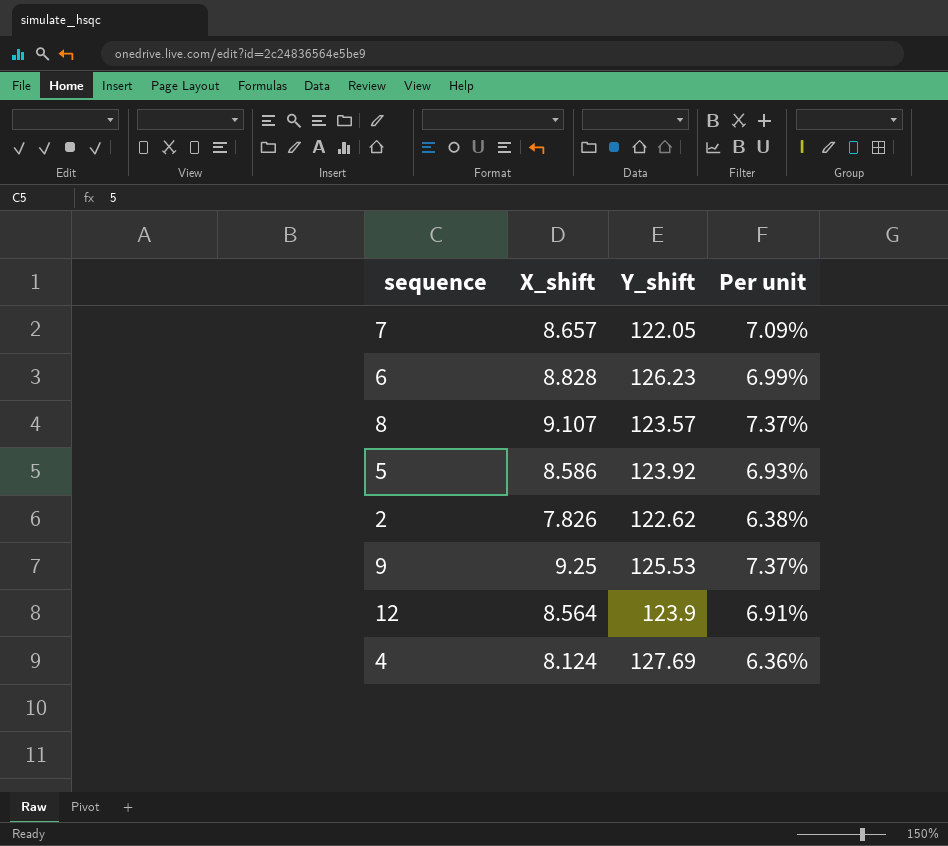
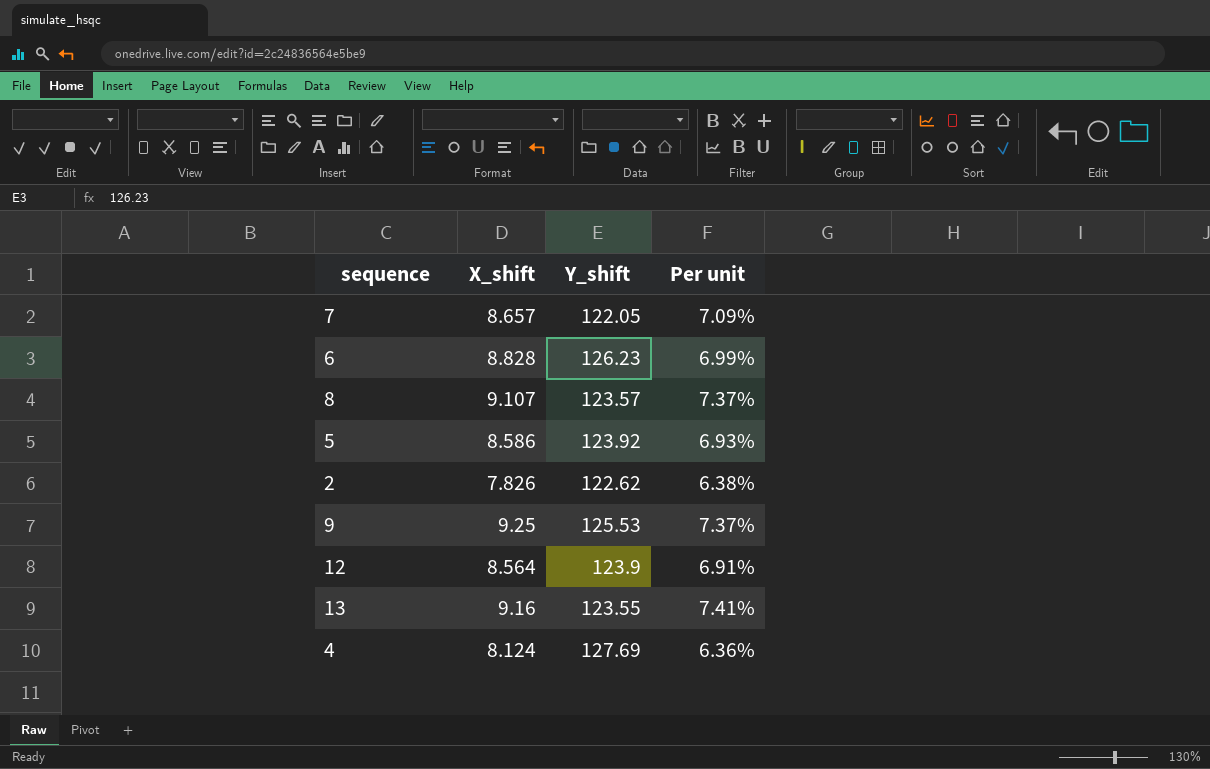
row 13: none -> 9.16 | 123.55 | 7.41%

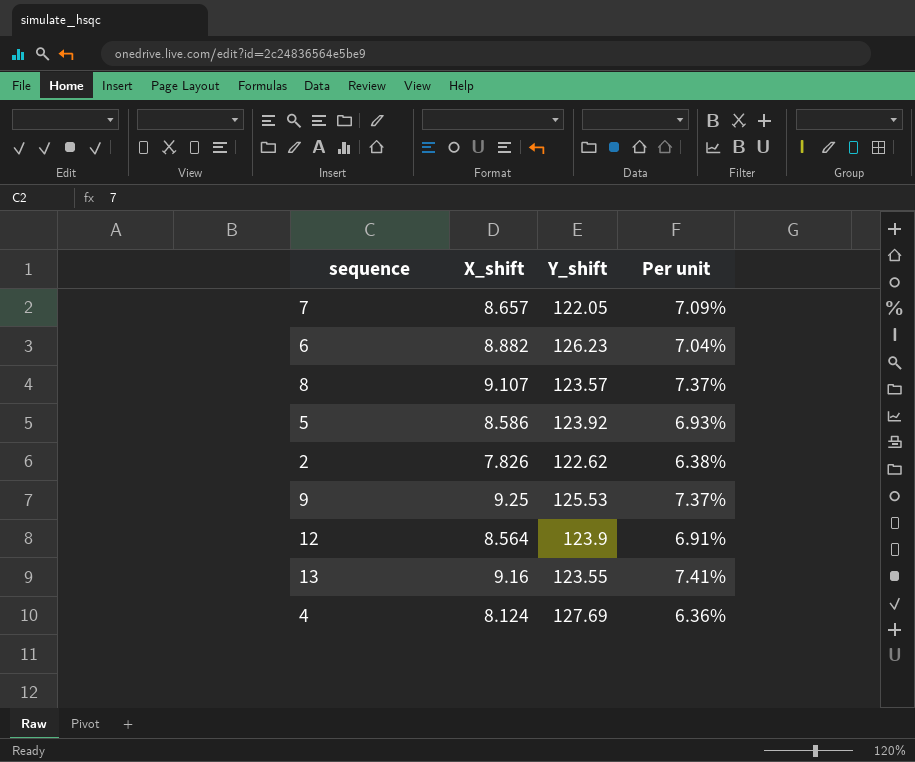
6 | X_shift: 8.828 -> 8.882
6 | Per unit: 6.99% -> 7.04%

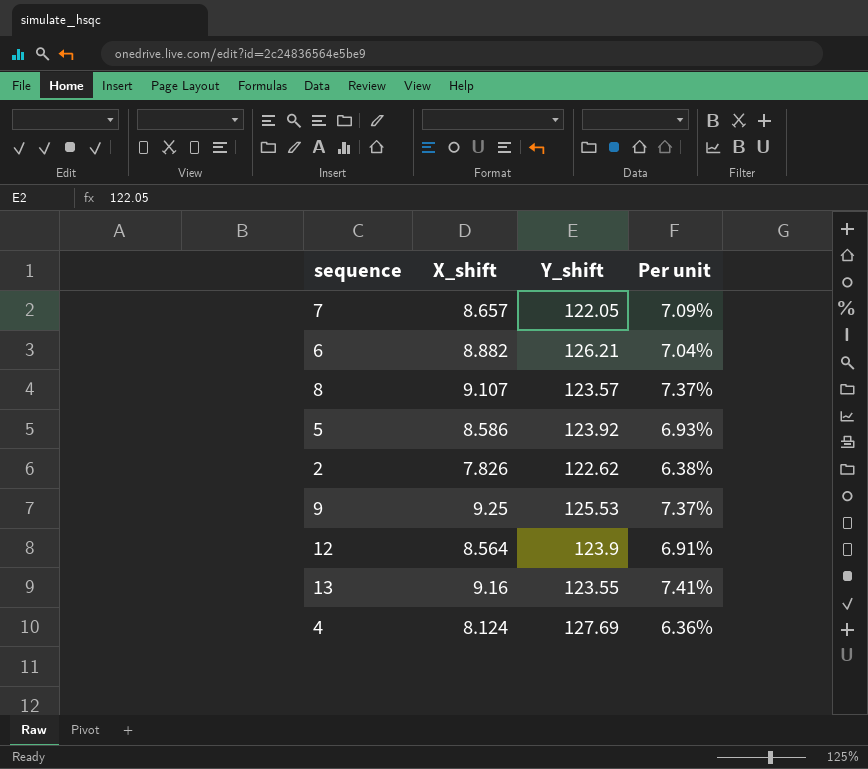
6 | Y_shift: 126.23 -> 126.21

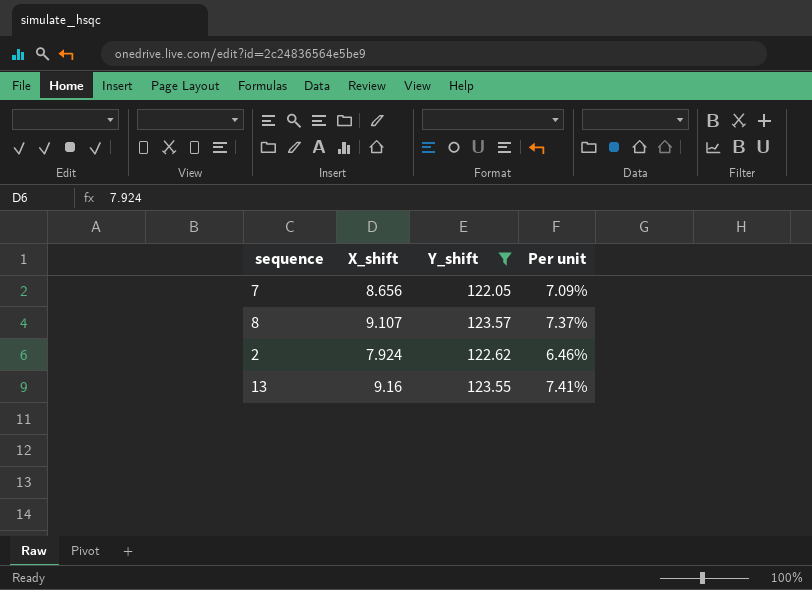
filter: none -> Y_shift <= 123.57
7 | X_shift: 8.657 -> 8.656
2 | X_shift: 7.826 -> 7.924
2 | Per unit: 6.38% -> 6.46%

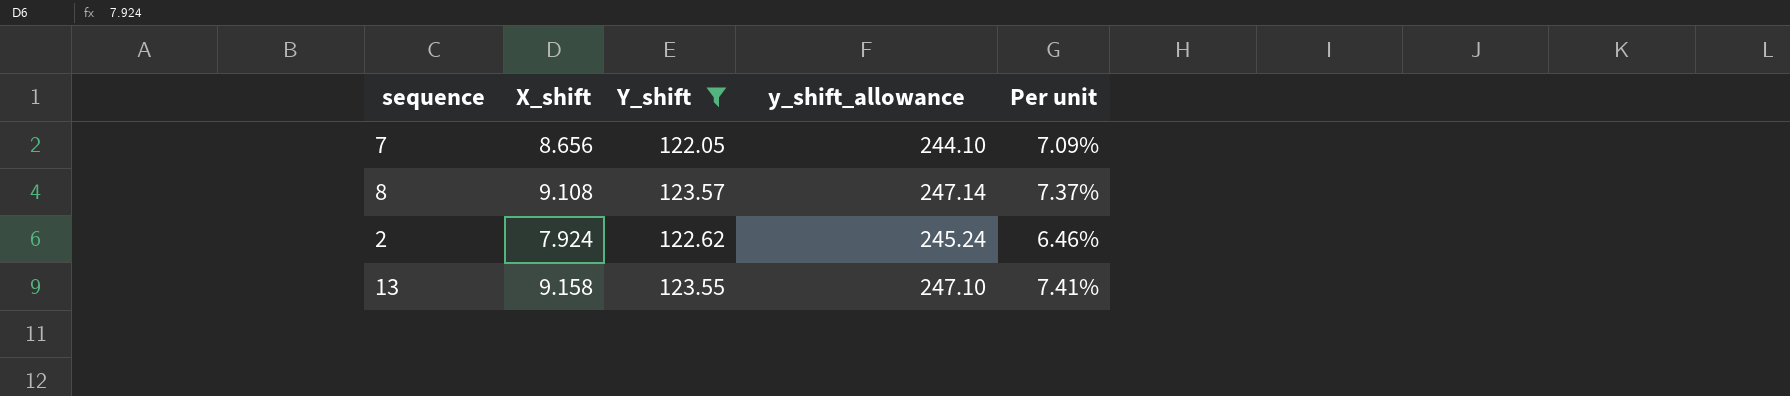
column y_shift_allowance | formula: none -> [Y_shift] * 2
8 | X_shift: 9.107 -> 9.108
13 | X_shift: 9.16 -> 9.158

